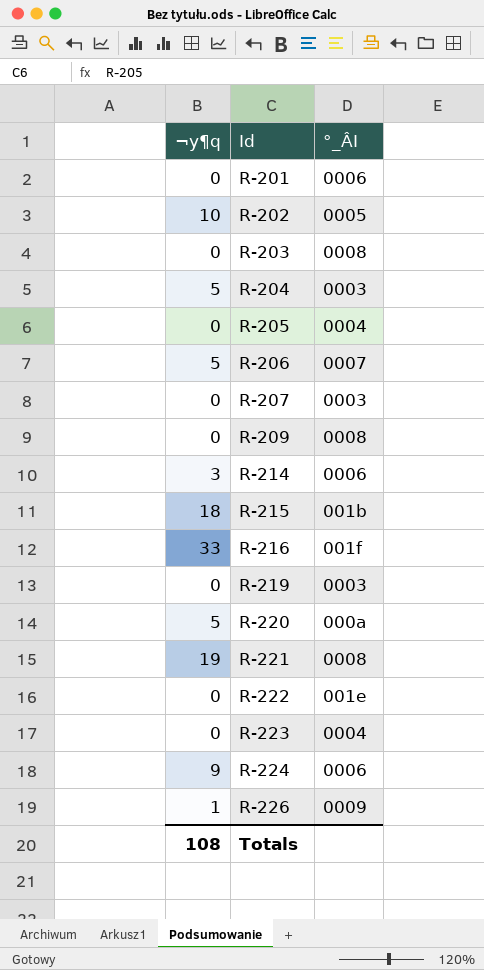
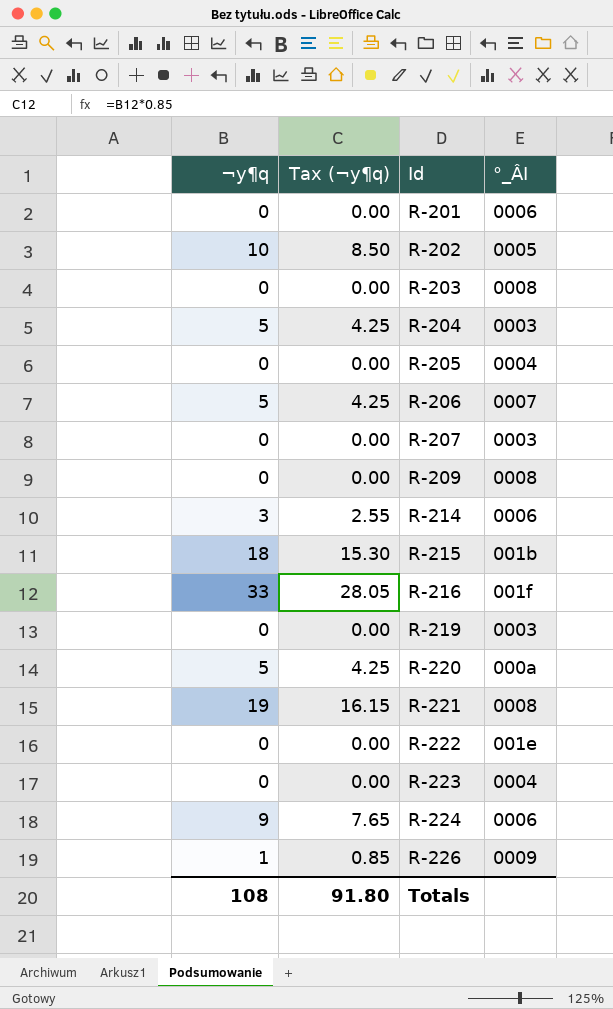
column Tax (¬y¶q) | formula: none -> [¬y¶q] * 0.85

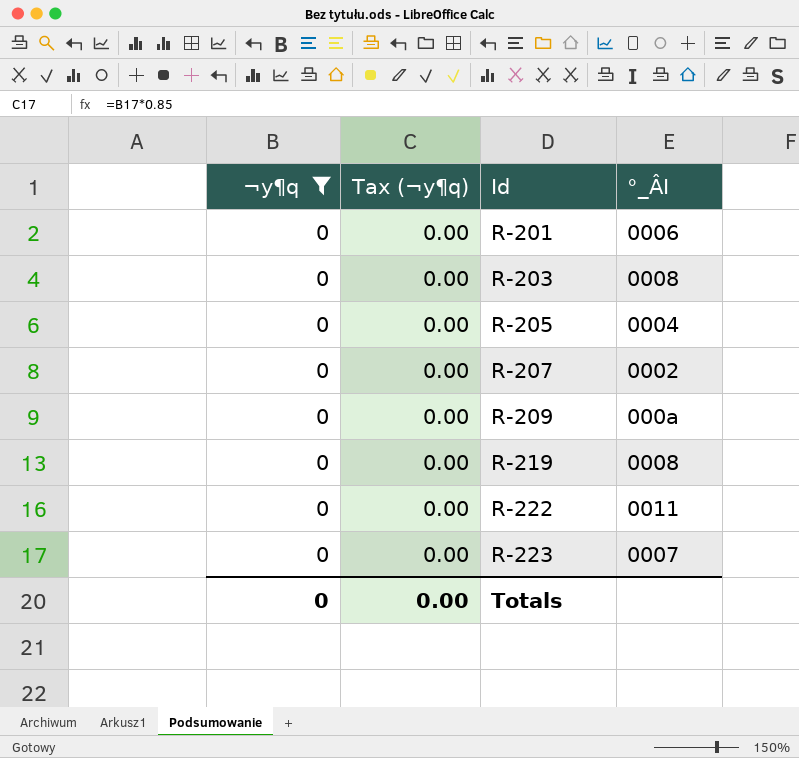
filter: none -> ¬y¶q = 0
R-207 | °_ÂI: 0003 -> 0002
R-209 | °_ÂI: 0008 -> 000a
R-219 | °_ÂI: 0003 -> 0008
R-222 | °_ÂI: 001e -> 0011
R-223 | °_ÂI: 0004 -> 0007
Totals | ¬y¶q: 108 -> 0
Totals | Tax (¬y¶q): 91.80 -> 0.00

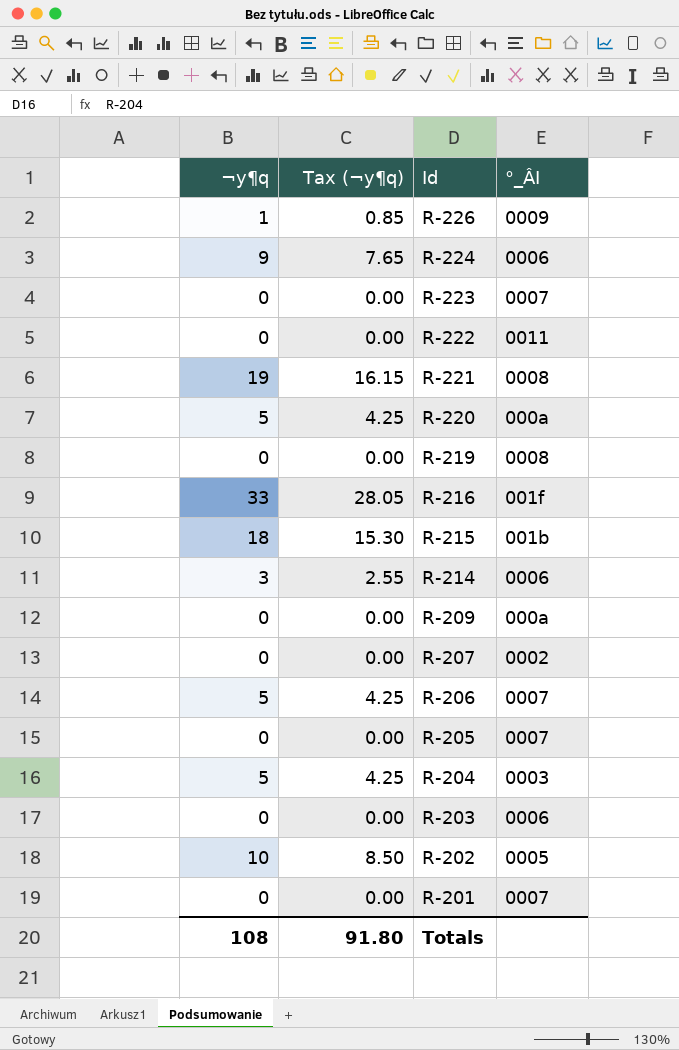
filter: ¬y¶q = 0 -> none
row order: Id ascending -> Id descending
R-205 | °_ÂI: 0004 -> 0007
R-203 | °_ÂI: 0008 -> 0006
R-201 | °_ÂI: 0006 -> 0007
Totals | ¬y¶q: 0 -> 108
Totals | Tax (¬y¶q): 0.00 -> 91.80

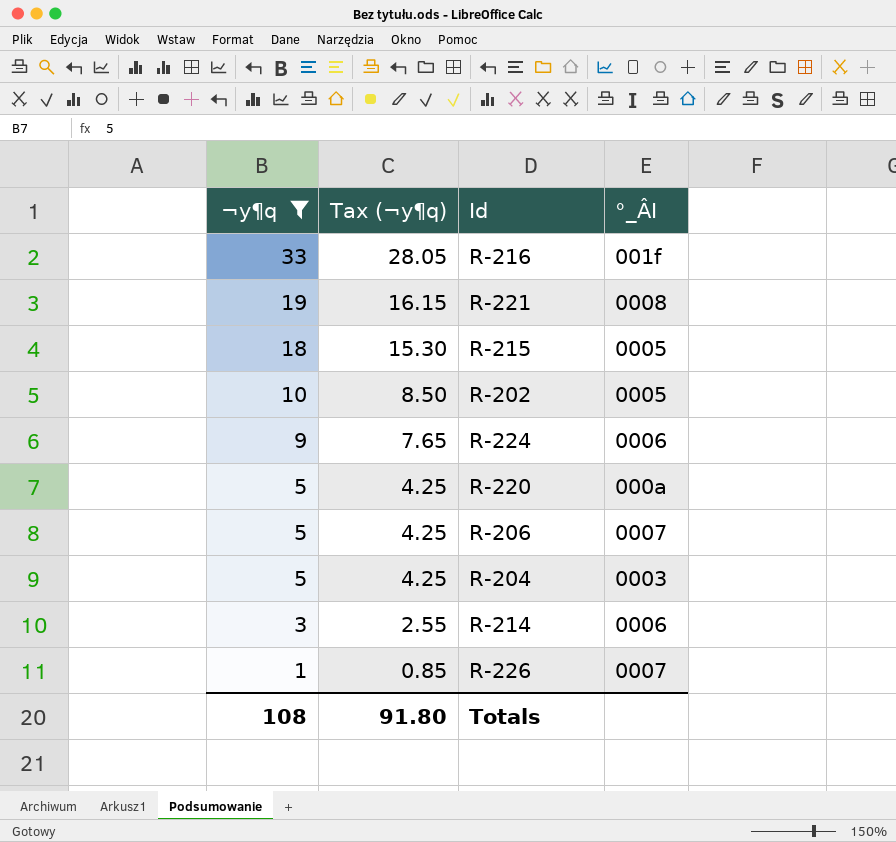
filter: none -> ¬y¶q != 0
row order: Id descending -> ¬y¶q descending
R-215 | °_ÂI: 001b -> 0005
R-226 | °_ÂI: 0009 -> 0007

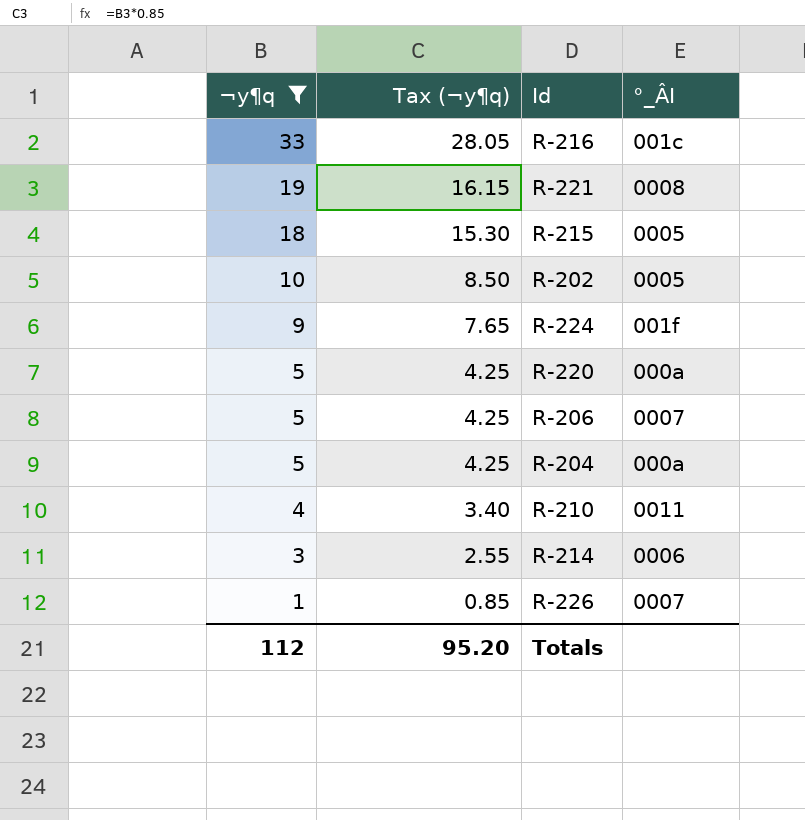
R-216 | °_ÂI: 001f -> 001c
R-224 | °_ÂI: 0006 -> 001f
R-204 | °_ÂI: 0003 -> 000a
row R-210: none -> 4 | 3.40 | 0011
Totals | ¬y¶q: 108 -> 112
Totals | Tax (¬y¶q): 91.80 -> 95.20

